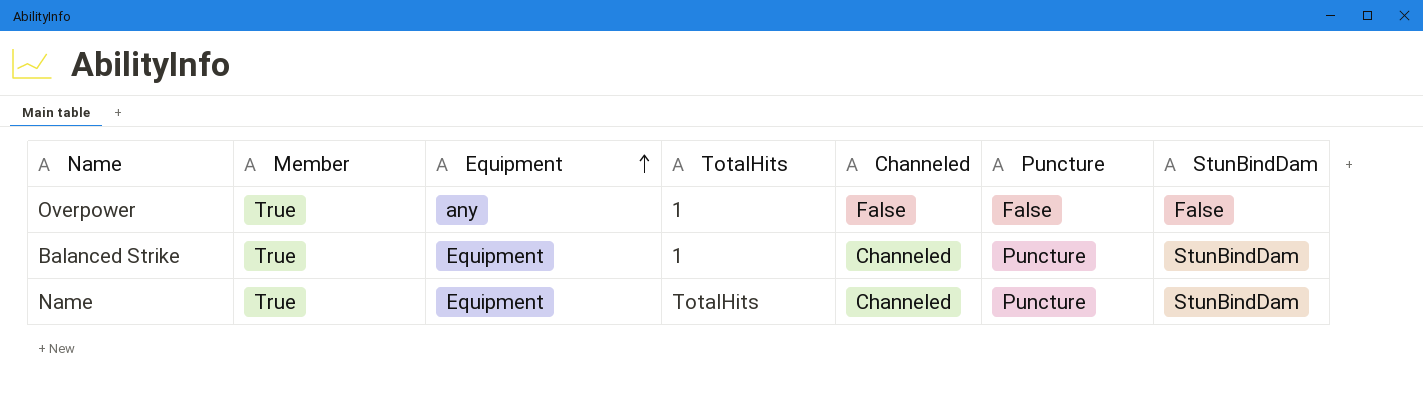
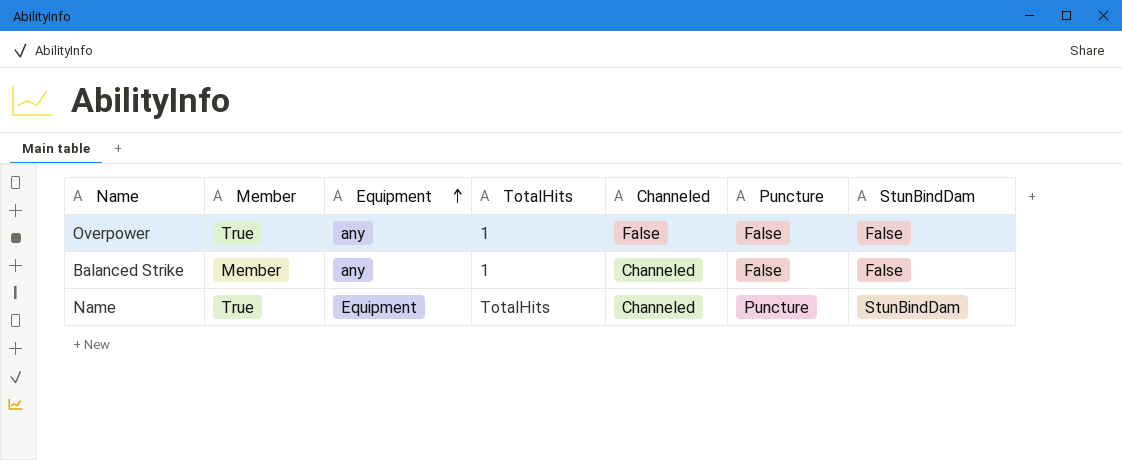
Balanced Strike | Member: True -> Member
Balanced Strike | Equipment: Equipment -> any
Balanced Strike | Puncture: Puncture -> False
Balanced Strike | StunBindDam: StunBindDam -> False

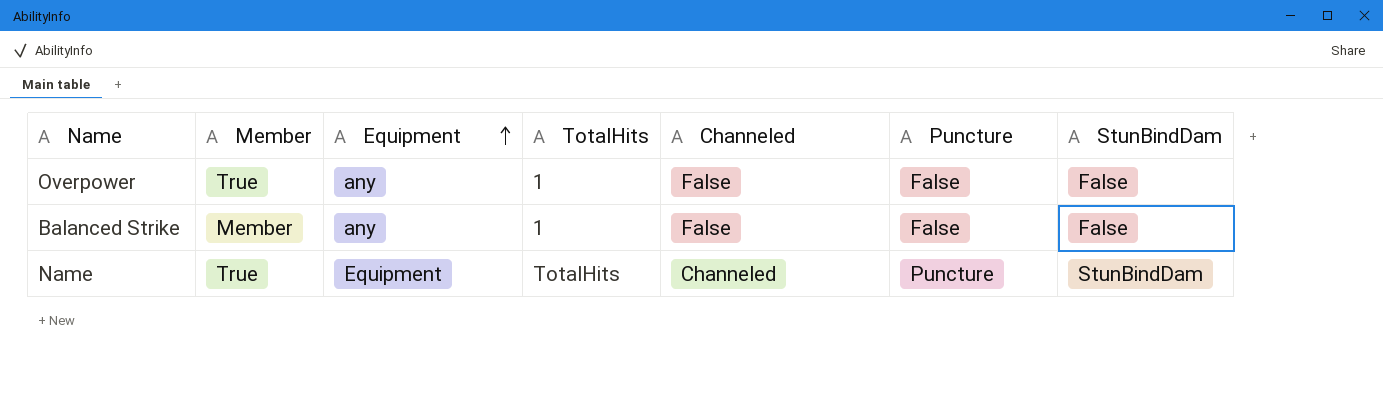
Balanced Strike | Channeled: Channeled -> False

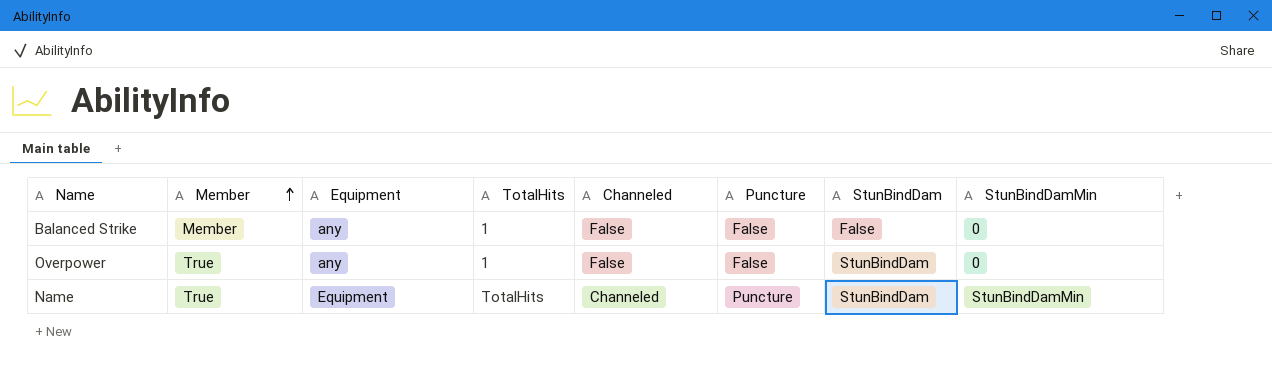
row order: Equipment ascending -> Member ascending
column StunBindDamMin | position: none -> 8
Overpower | StunBindDam: False -> StunBindDam

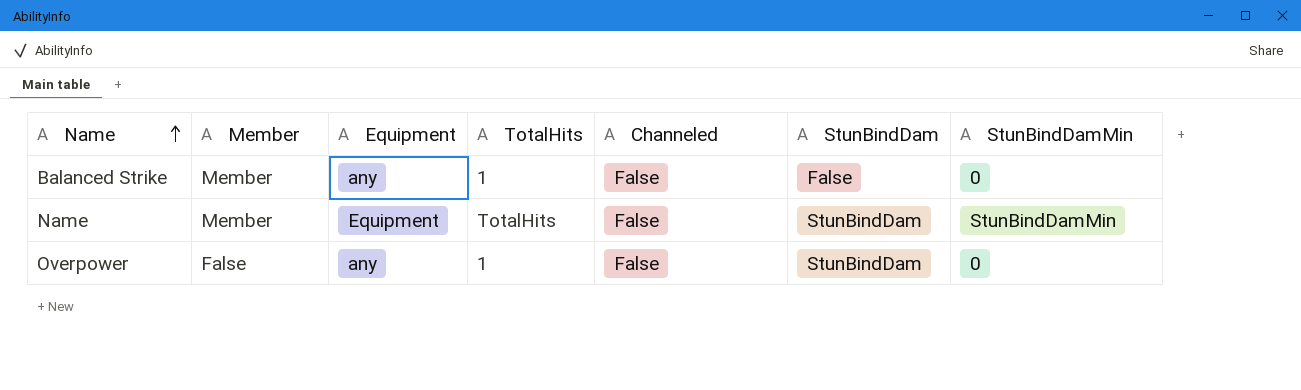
row order: Member ascending -> Name ascending
column Puncture | position: 6 -> none
Name | Member: True -> Member
Name | Channeled: Channeled -> False
Overpower | Member: True -> False

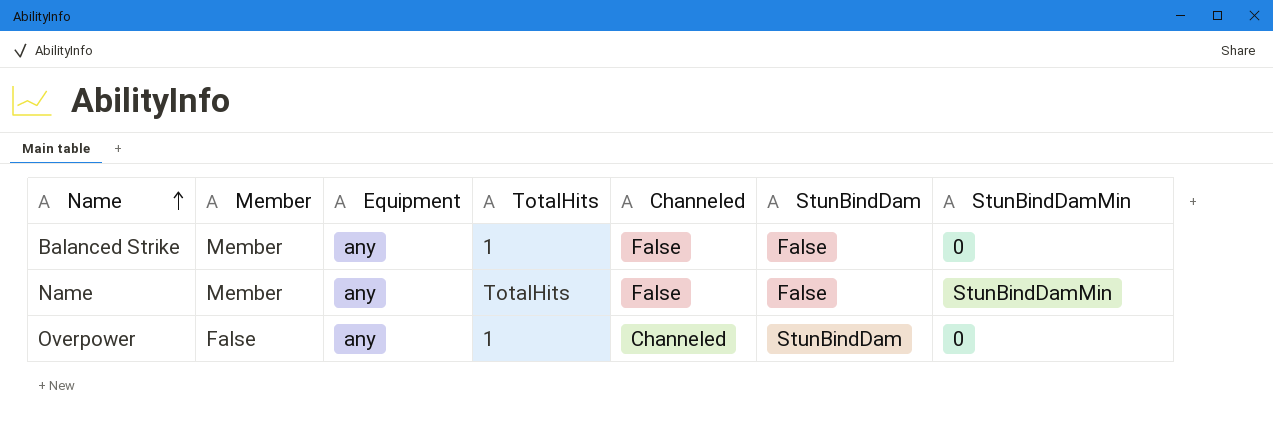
Name | Equipment: Equipment -> any
Name | StunBindDam: StunBindDam -> False
Overpower | Channeled: False -> Channeled

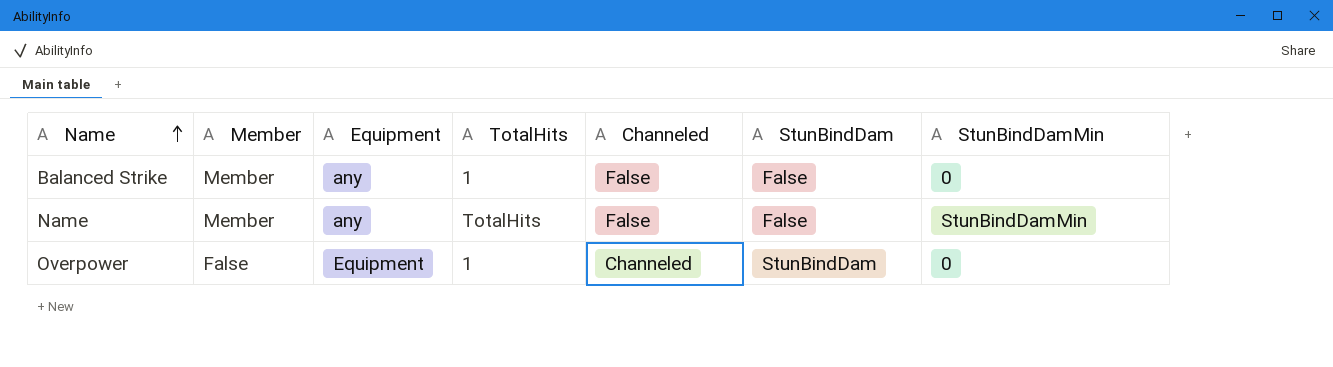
Overpower | Equipment: any -> Equipment

